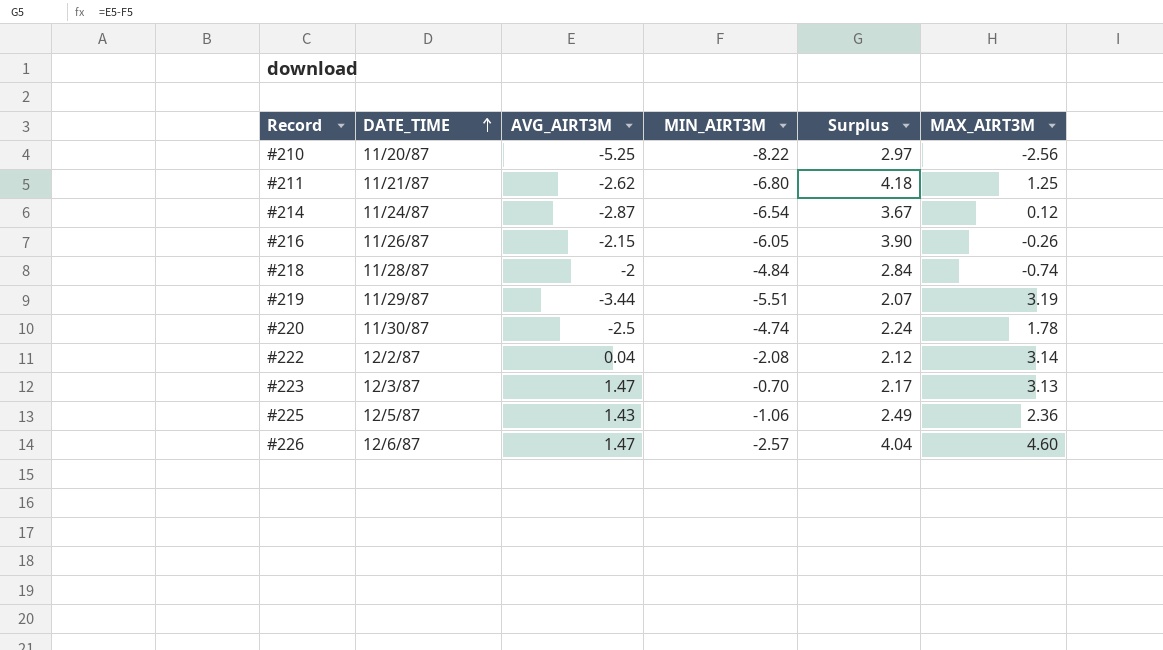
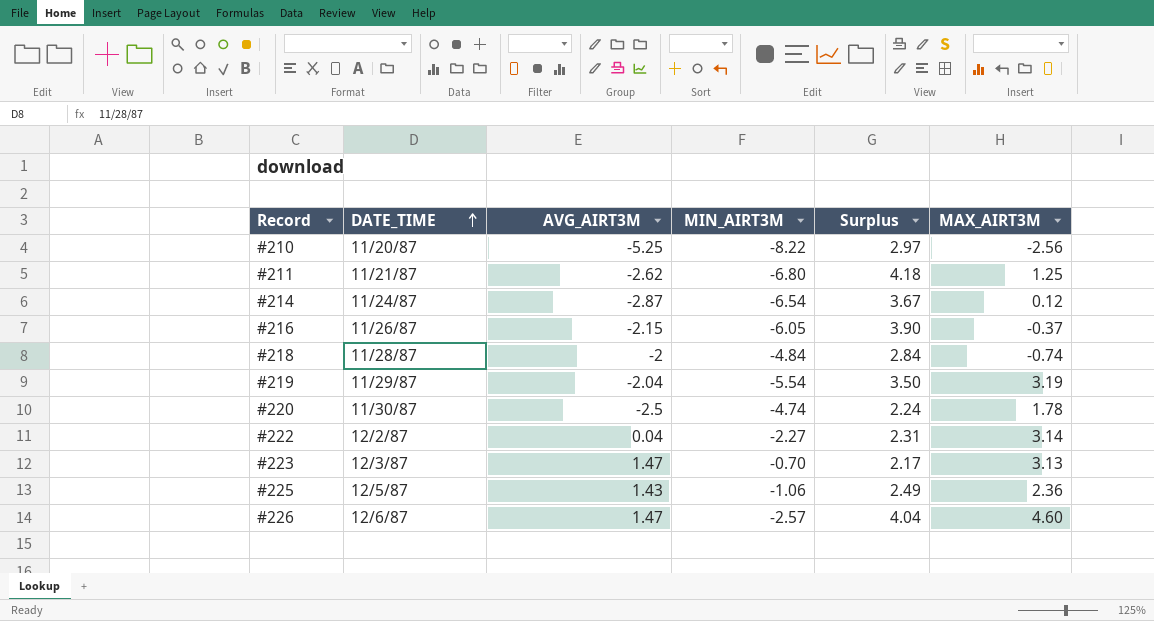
#216 | MAX_AIRT3M: -0.26 -> -0.37
#219 | AVG_AIRT3M: -3.44 -> -2.04
#219 | MIN_AIRT3M: -5.51 -> -5.54
#219 | Surplus: 2.07 -> 3.50
#222 | MIN_AIRT3M: -2.08 -> -2.27
#222 | Surplus: 2.12 -> 2.31

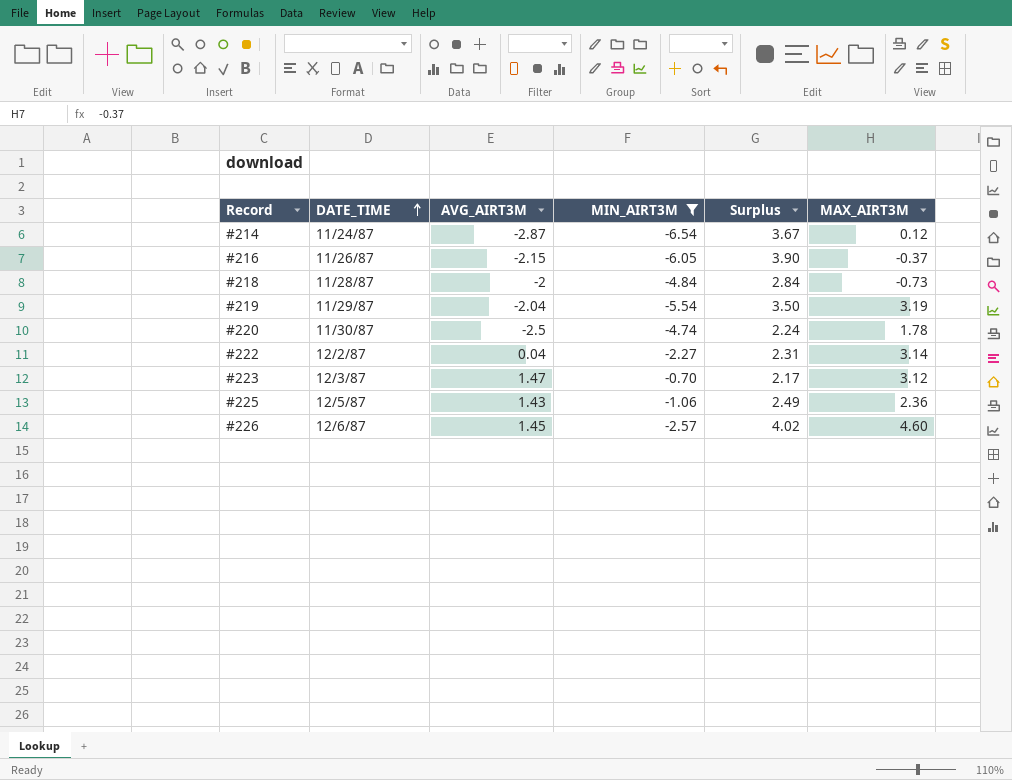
filter: none -> MIN_AIRT3M >= -6.54
#218 | MAX_AIRT3M: -0.74 -> -0.73
#223 | MAX_AIRT3M: 3.13 -> 3.12
#226 | AVG_AIRT3M: 1.47 -> 1.45
#226 | Surplus: 4.04 -> 4.02

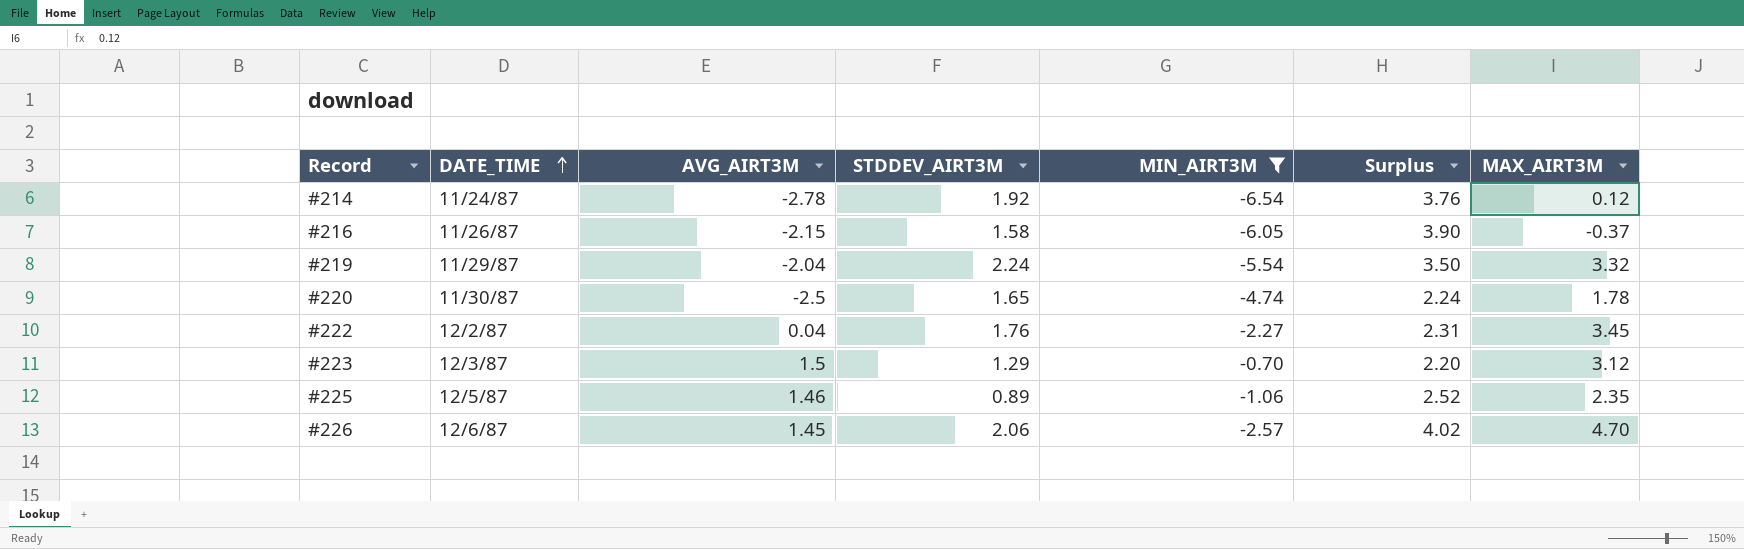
column STDDEV_AIRT3M | position: none -> 4
row #218: 11/28/87 | -2 | -4.84 | 2.84 | -0.73 -> none
#214 | AVG_AIRT3M: -2.87 -> -2.78
#214 | Surplus: 3.67 -> 3.76
#219 | MAX_AIRT3M: 3.19 -> 3.32
#222 | MAX_AIRT3M: 3.14 -> 3.45
#223 | AVG_AIRT3M: 1.47 -> 1.5
#223 | Surplus: 2.17 -> 2.20
#225 | AVG_AIRT3M: 1.43 -> 1.46
#225 | Surplus: 2.49 -> 2.52
#225 | MAX_AIRT3M: 2.36 -> 2.35
#226 | MAX_AIRT3M: 4.60 -> 4.70

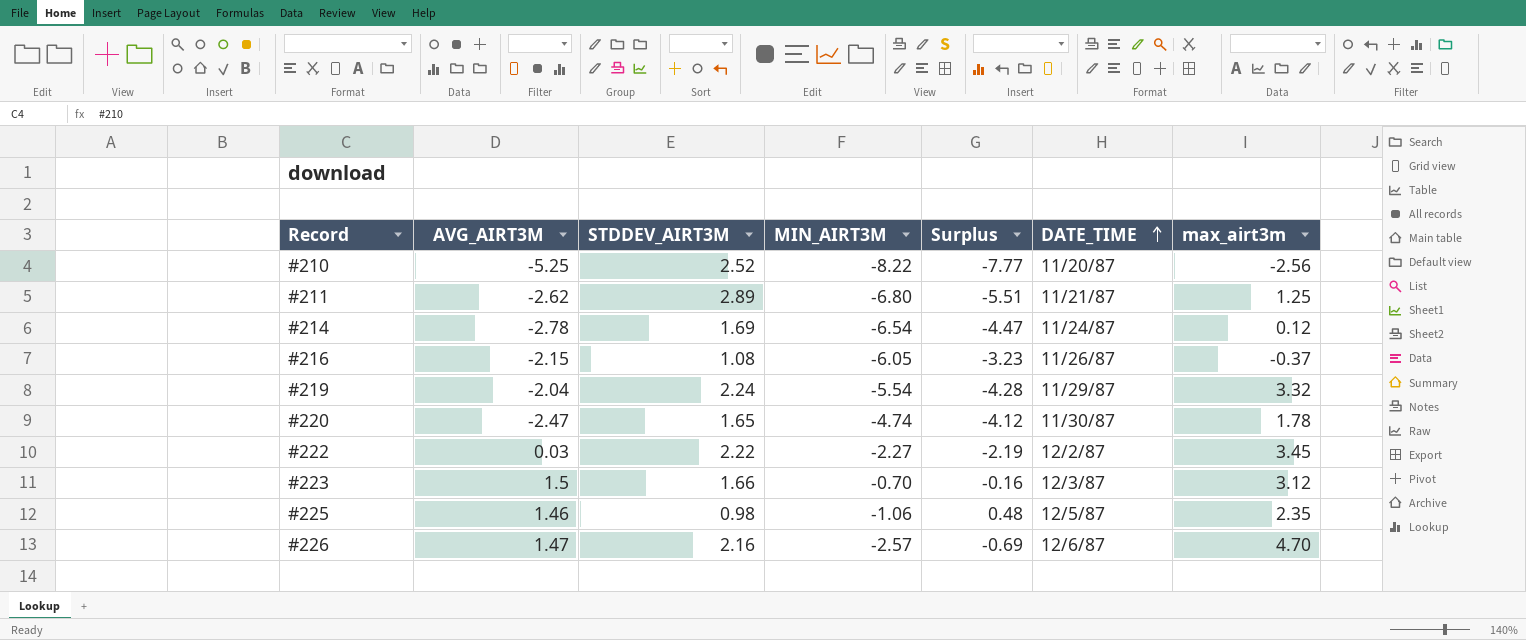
filter: MIN_AIRT3M >= -6.54 -> none
column Surplus | formula: [AVG_AIRT3M] - [MIN_AIRT3M] -> [AVG_AIRT3M] - [STDDEV_AIRT3M]
column DATE_TIME | position: 2 -> 6
column name: MAX_AIRT3M -> max_airt3m
#214 | STDDEV_AIRT3M: 1.92 -> 1.69
#216 | STDDEV_AIRT3M: 1.58 -> 1.08
#220 | AVG_AIRT3M: -2.5 -> -2.47
#222 | AVG_AIRT3M: 0.04 -> 0.03
#222 | STDDEV_AIRT3M: 1.76 -> 2.22
#223 | STDDEV_AIRT3M: 1.29 -> 1.66
#225 | STDDEV_AIRT3M: 0.89 -> 0.98
#226 | AVG_AIRT3M: 1.45 -> 1.47
#226 | STDDEV_AIRT3M: 2.06 -> 2.16

